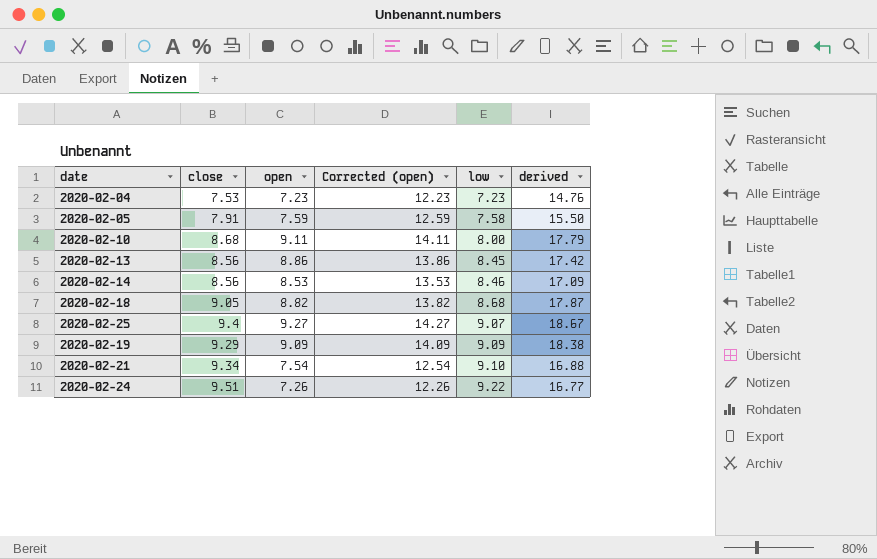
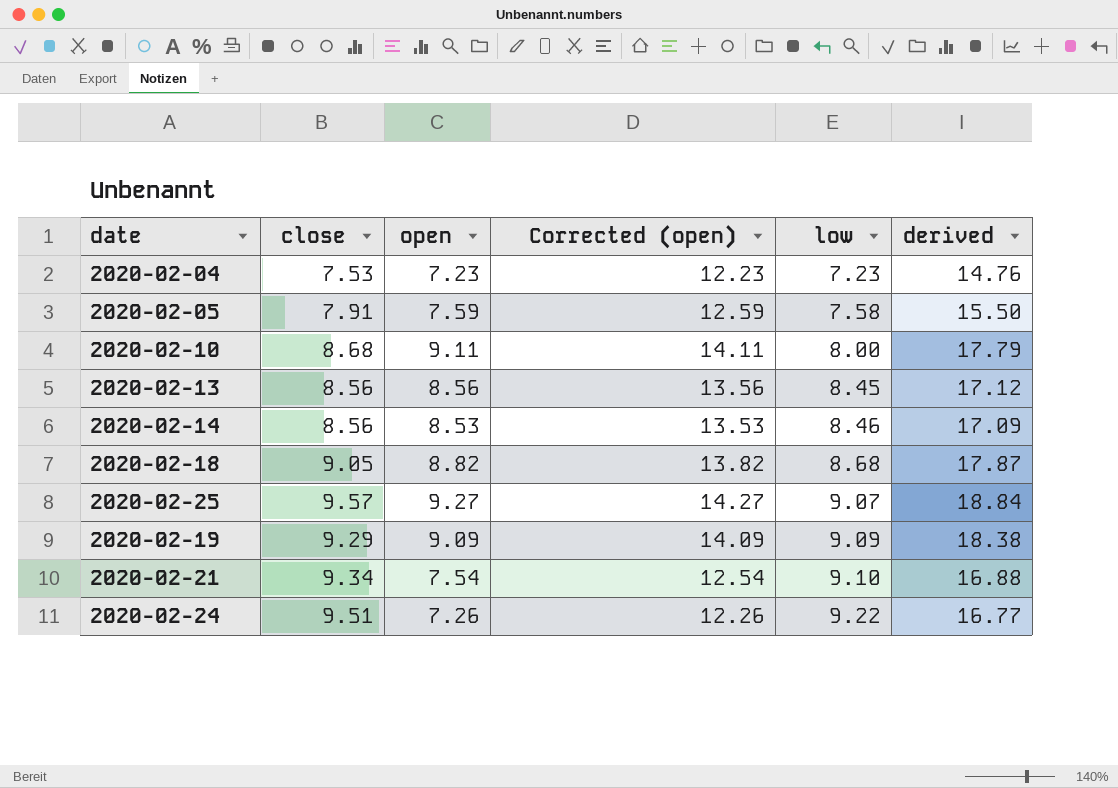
2020-02-13 | open: 8.86 -> 8.56
2020-02-13 | Corrected (open): 13.86 -> 13.56
2020-02-13 | derived: 17.42 -> 17.12
2020-02-25 | close: 9.4 -> 9.57
2020-02-25 | derived: 18.67 -> 18.84

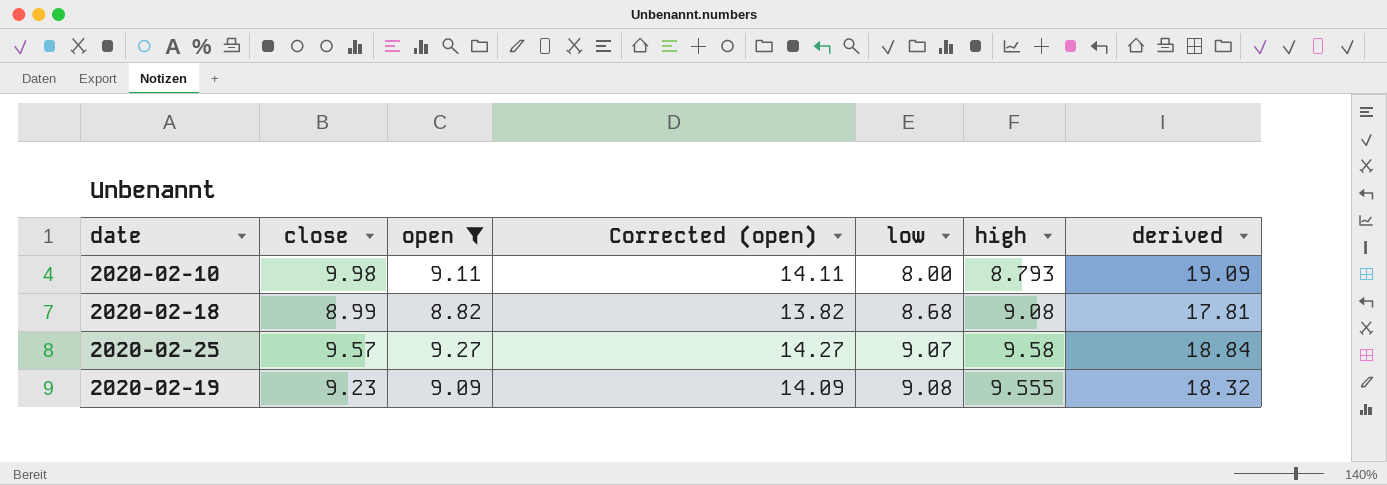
filter: none -> open >= 8.82
column high | position: none -> 6
2020-02-10 | close: 8.68 -> 9.98
2020-02-10 | derived: 17.79 -> 19.09
2020-02-18 | close: 9.05 -> 8.99
2020-02-18 | derived: 17.87 -> 17.81
2020-02-19 | close: 9.29 -> 9.23
2020-02-19 | low: 9.09 -> 9.08
2020-02-19 | derived: 18.38 -> 18.32

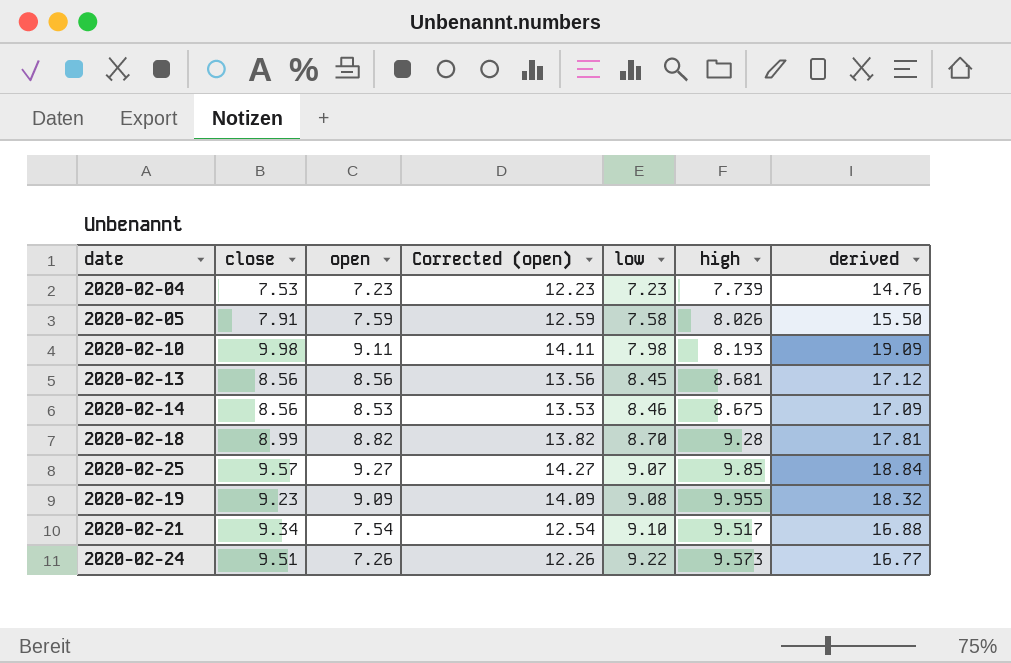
filter: open >= 8.82 -> none
2020-02-10 | low: 8.00 -> 7.98
2020-02-10 | high: 8.793 -> 8.193
2020-02-18 | low: 8.68 -> 8.70
2020-02-18 | high: 9.08 -> 9.28
2020-02-25 | high: 9.58 -> 9.85
2020-02-19 | high: 9.555 -> 9.955

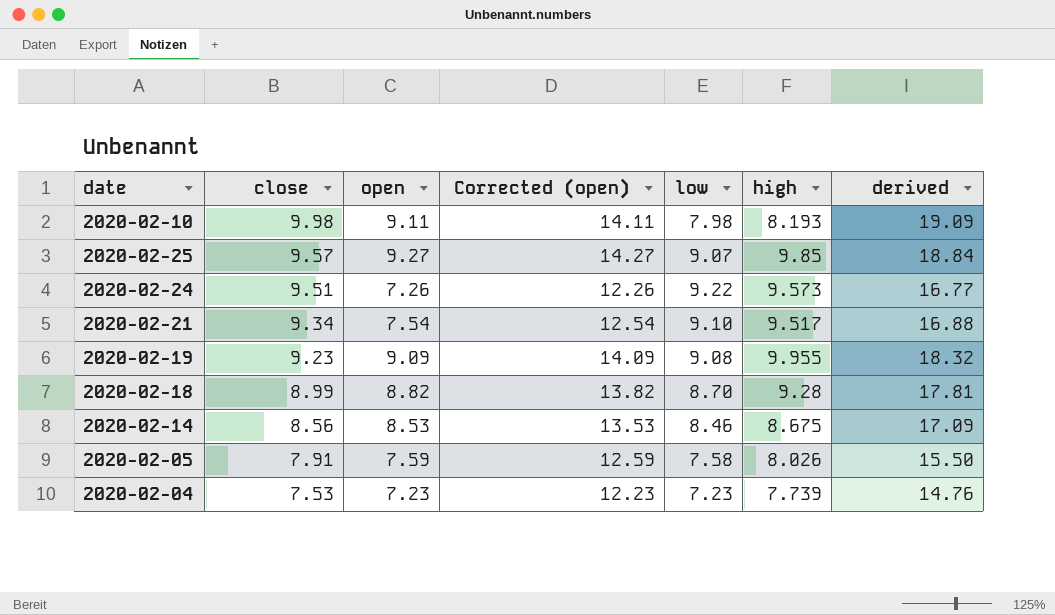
row order: low ascending -> close descending
row 2020-02-13: 8.56 | 8.56 | 13.56 | 8.45 | 8.681 | 17.12 -> none

